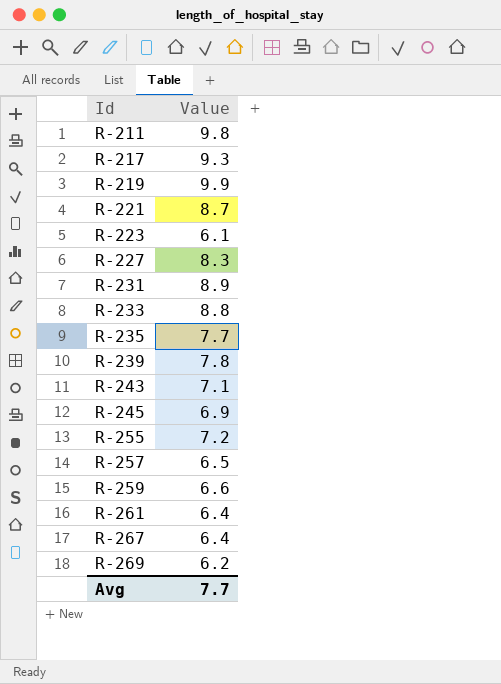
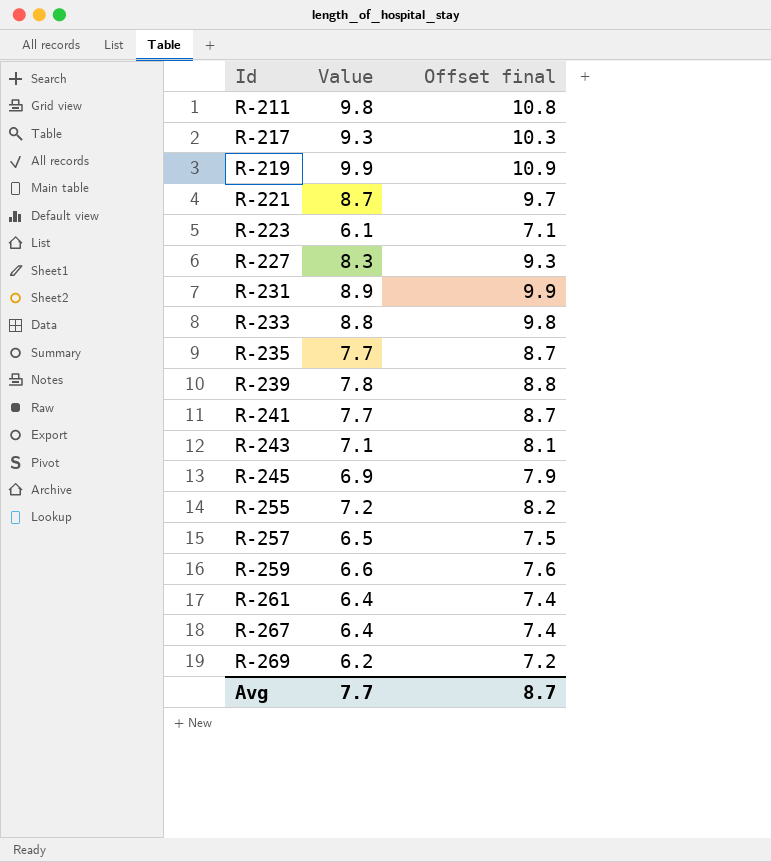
column Offset final | formula: none -> [Value] + 1
row R-241: none -> 7.7 | 8.7

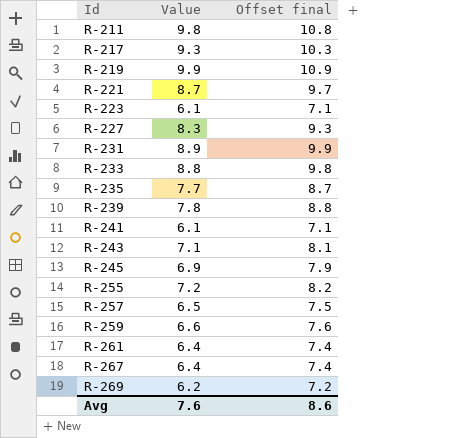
R-241 | Value: 7.7 -> 6.1
R-241 | Offset final: 8.7 -> 7.1
Avg | Value: 7.7 -> 7.6
Avg | Offset final: 8.7 -> 8.6

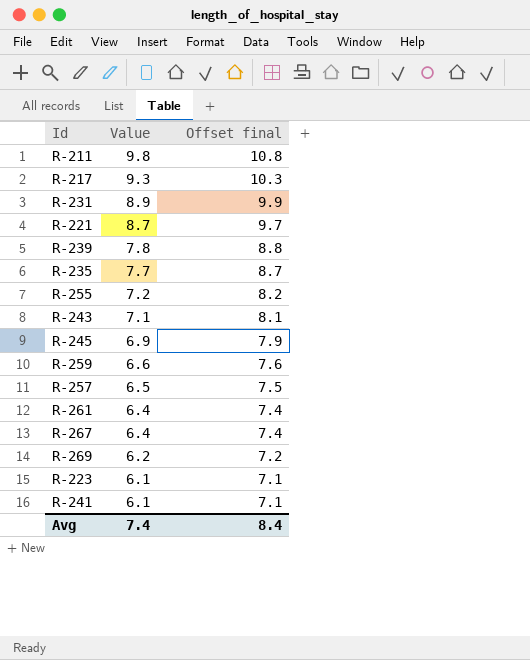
row order: Id ascending -> Value descending
row R-219: 9.9 | 10.9 -> none
row R-227: 8.3 | 9.3 -> none
row R-233: 8.8 | 9.8 -> none
Avg | Value: 7.6 -> 7.4
Avg | Offset final: 8.6 -> 8.4

